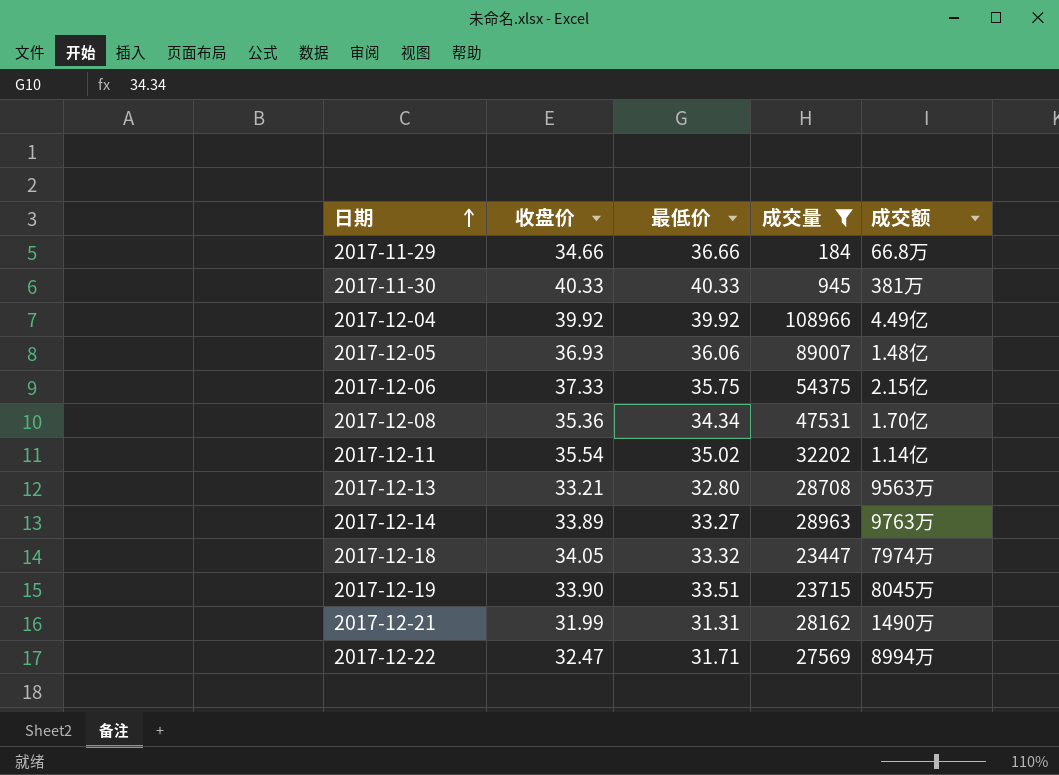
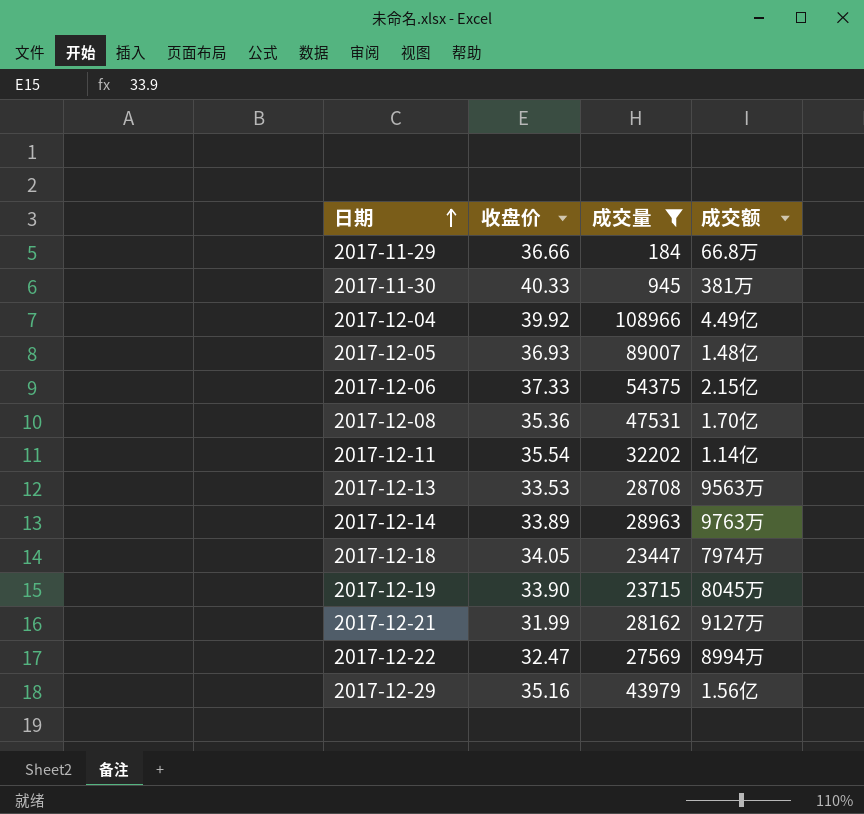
column 最低价 | position: 3 -> none
2017-11-29 | 收盘价: 34.66 -> 36.66
2017-12-13 | 收盘价: 33.21 -> 33.53
2017-12-21 | 成交额: 1490万 -> 9127万
row 2017-12-29: none -> 35.16 | 43979 | 1.56亿

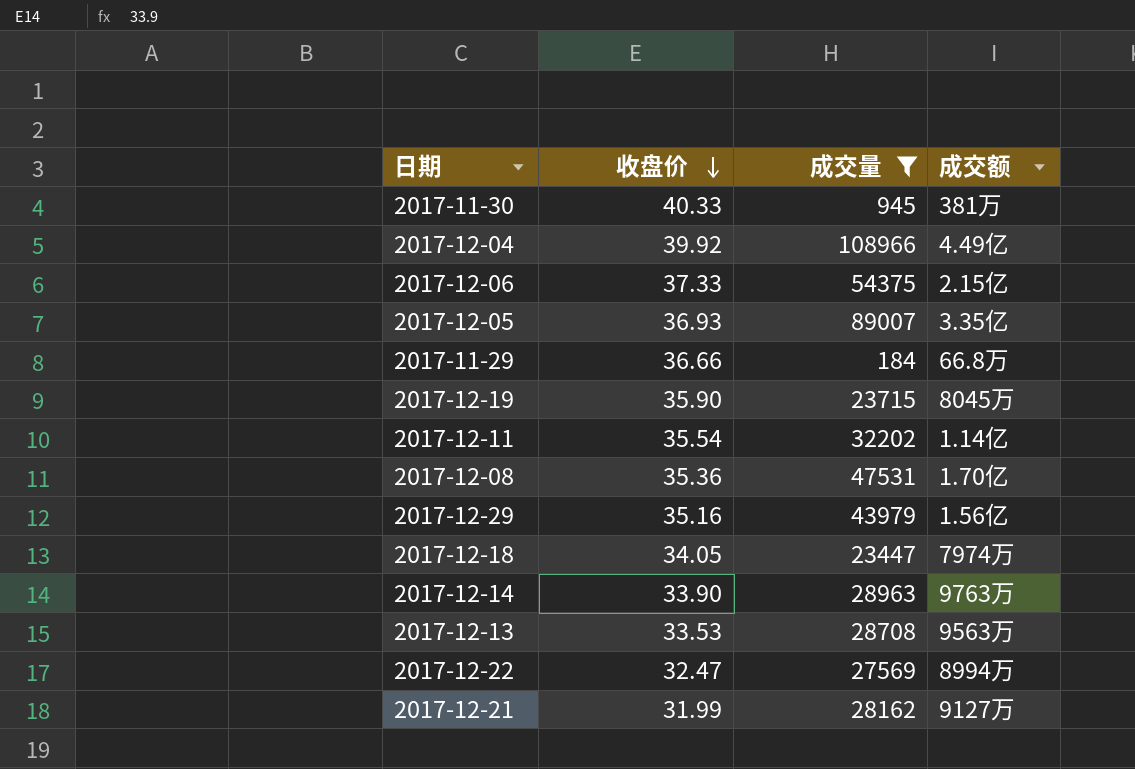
row order: 日期 ascending -> 收盘价 descending
2017-12-05 | 成交额: 1.48亿 -> 3.35亿
2017-12-19 | 收盘价: 33.90 -> 35.90
2017-12-14 | 收盘价: 33.89 -> 33.90

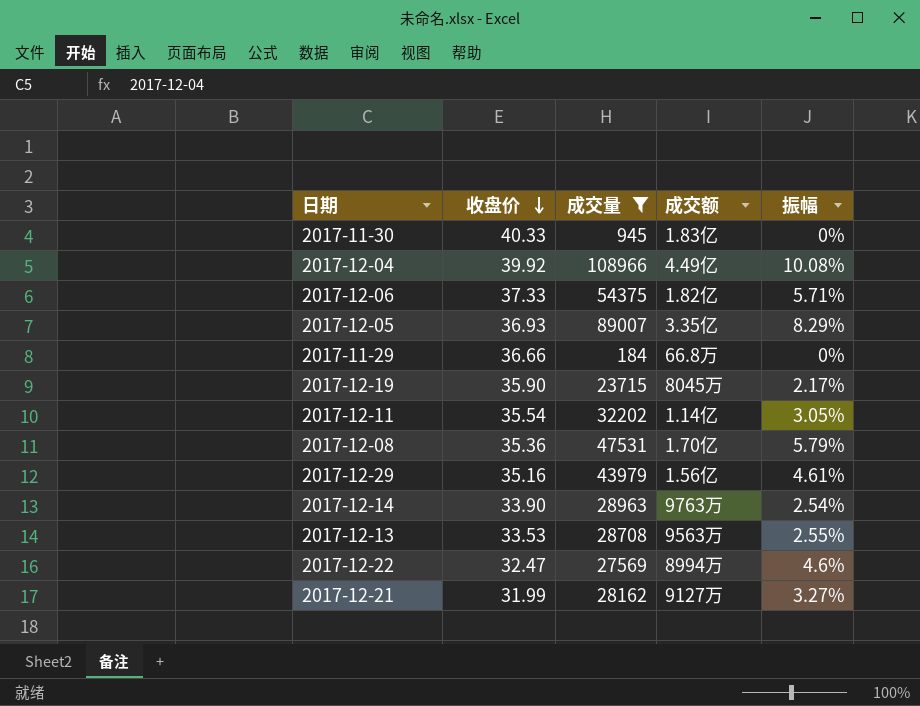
column 振幅 | position: none -> 5
row 2017-12-18: 34.05 | 23447 | 7974万 -> none
2017-11-30 | 成交额: 381万 -> 1.83亿
2017-12-06 | 成交额: 2.15亿 -> 1.82亿

